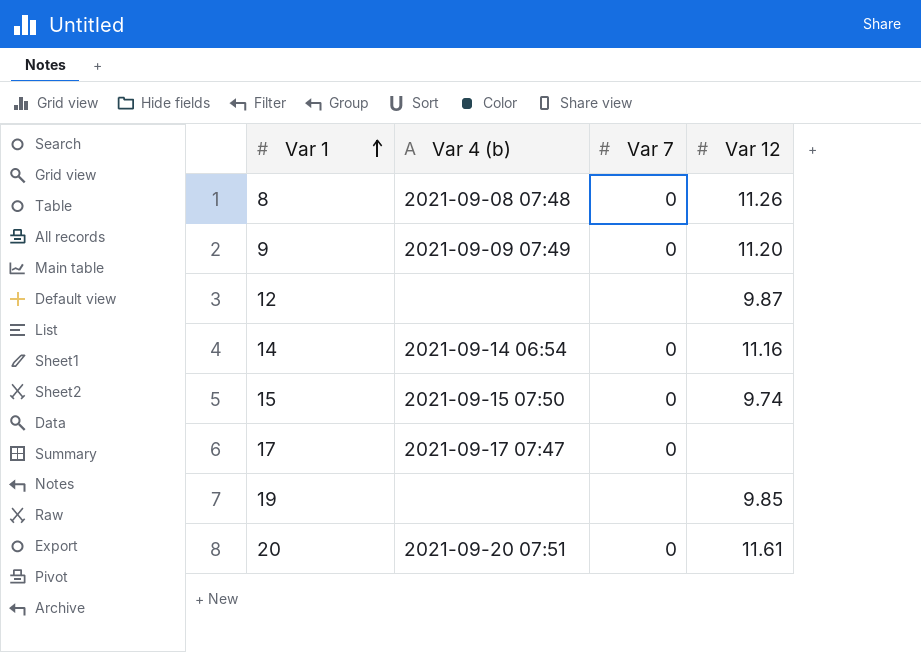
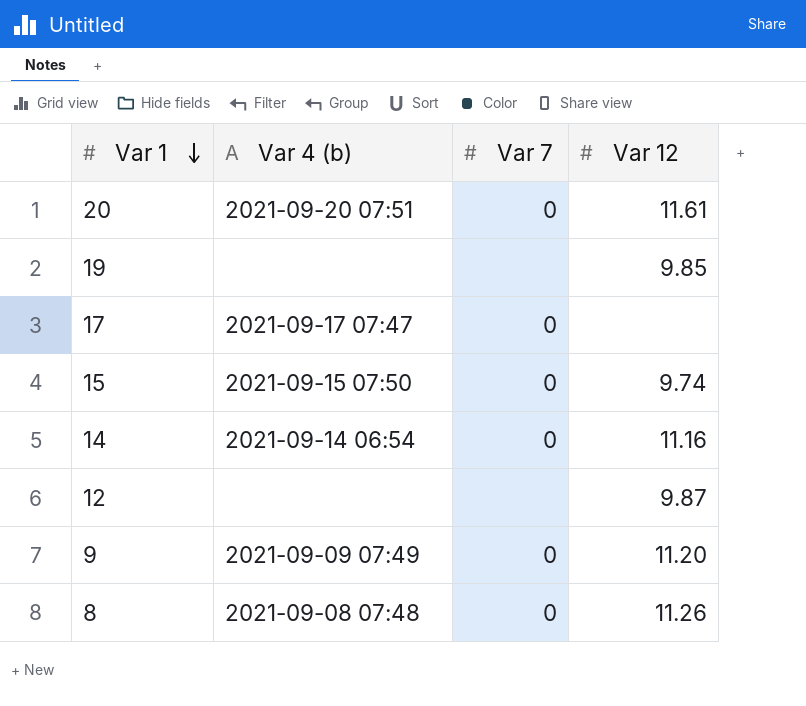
row order: Var 1 ascending -> Var 1 descending

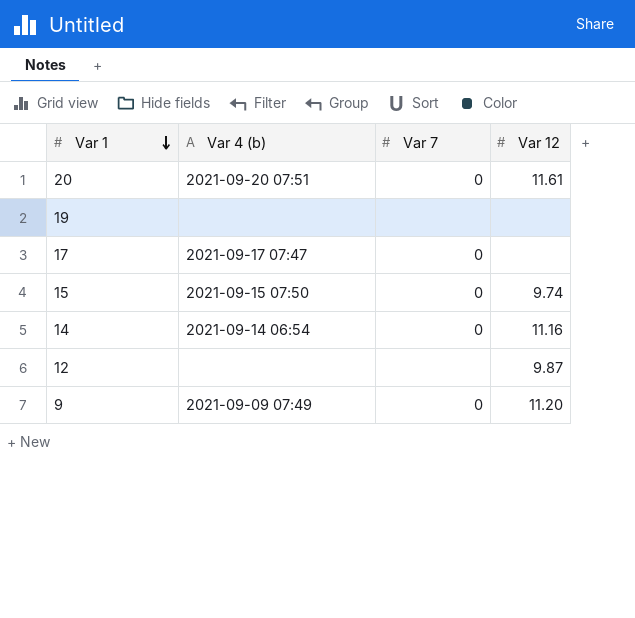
row 8: 2021-09-08 07:48 | 0 | 11.26 -> none
19 | Var 12: 9.85 -> none

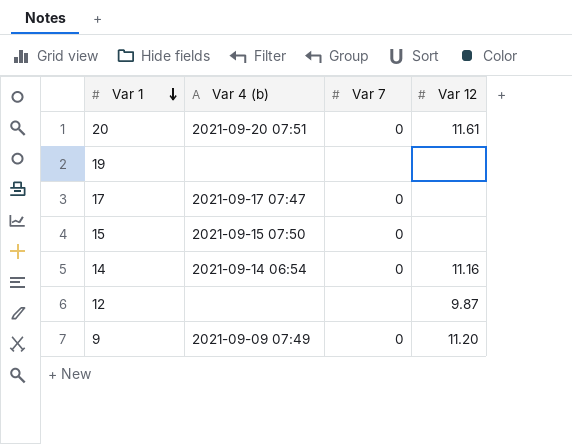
15 | Var 12: 9.74 -> none

